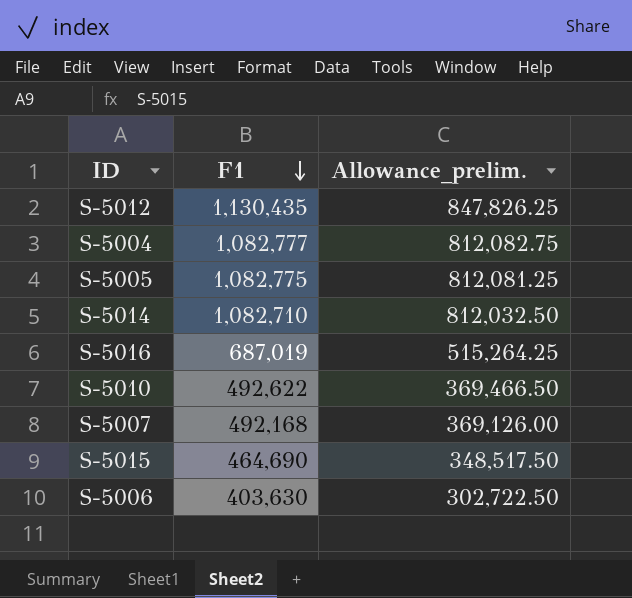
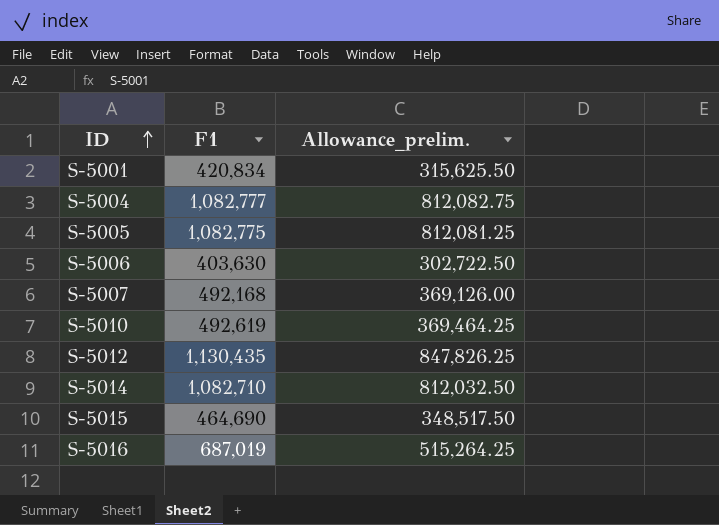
row order: F1 descending -> ID ascending
row S-5001: none -> 420,834 | 315,625.50
S-5010 | F1: 492,622 -> 492,619
S-5010 | Allowance_prelim.: 369,466.50 -> 369,464.25

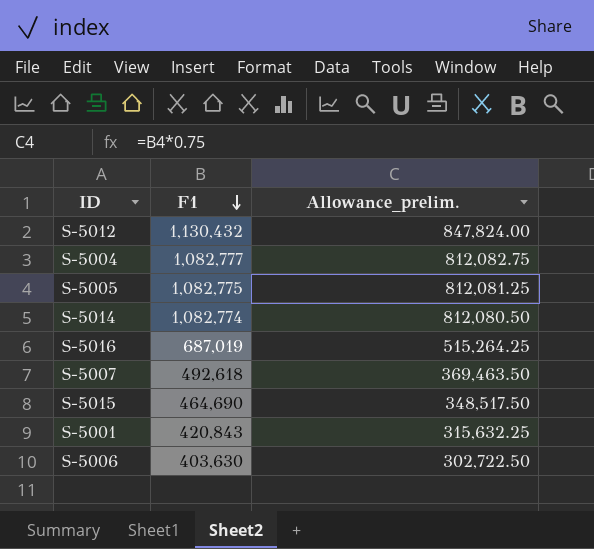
row order: ID ascending -> F1 descending
row S-5010: 492,619 | 369,464.25 -> none
S-5012 | F1: 1,130,435 -> 1,130,432
S-5012 | Allowance_prelim.: 847,826.25 -> 847,824.00
S-5014 | F1: 1,082,710 -> 1,082,774
S-5014 | Allowance_prelim.: 812,032.50 -> 812,080.50
S-5007 | F1: 492,168 -> 492,618
S-5007 | Allowance_prelim.: 369,126.00 -> 369,463.50
S-5001 | F1: 420,834 -> 420,843
S-5001 | Allowance_prelim.: 315,625.50 -> 315,632.25

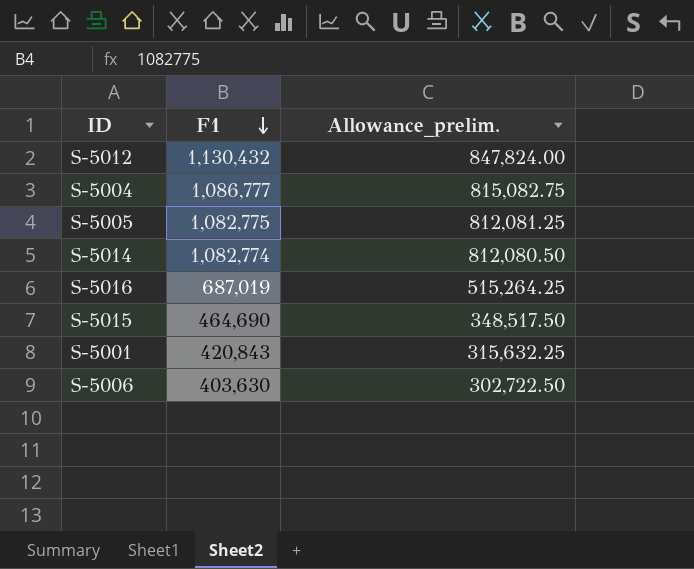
row S-5007: 492,618 | 369,463.50 -> none
S-5004 | F1: 1,082,777 -> 1,086,777
S-5004 | Allowance_prelim.: 812,082.75 -> 815,082.75

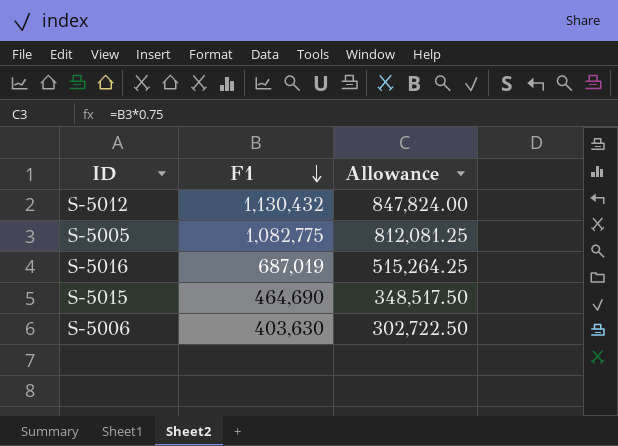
column name: Allowance_prelim. -> Allowance
row S-5004: 1,086,777 | 815,082.75 -> none
row S-5014: 1,082,774 | 812,080.50 -> none
row S-5001: 420,843 | 315,632.25 -> none

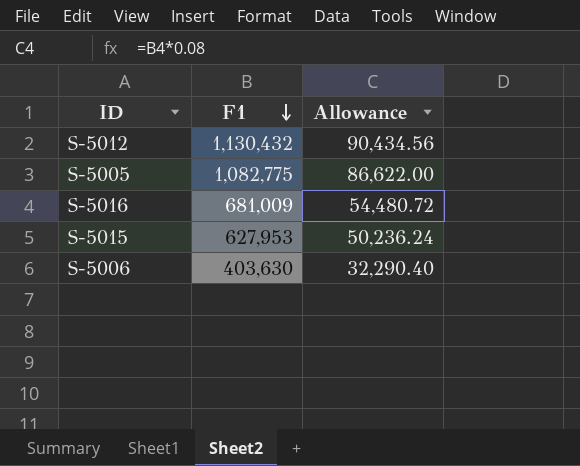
column Allowance | formula: [F1] * 0.75 -> [F1] * 0.08
S-5016 | F1: 687,019 -> 681,009
S-5015 | F1: 464,690 -> 627,953

